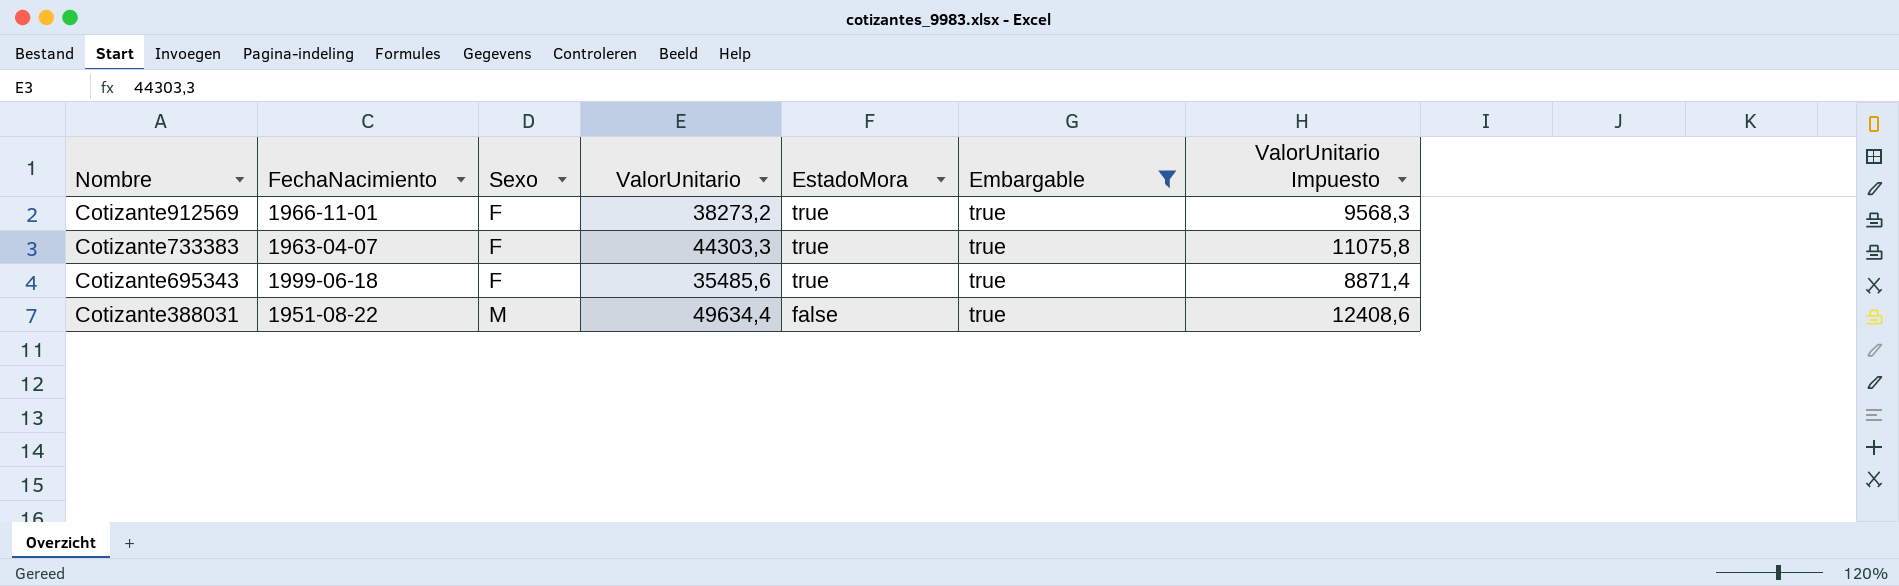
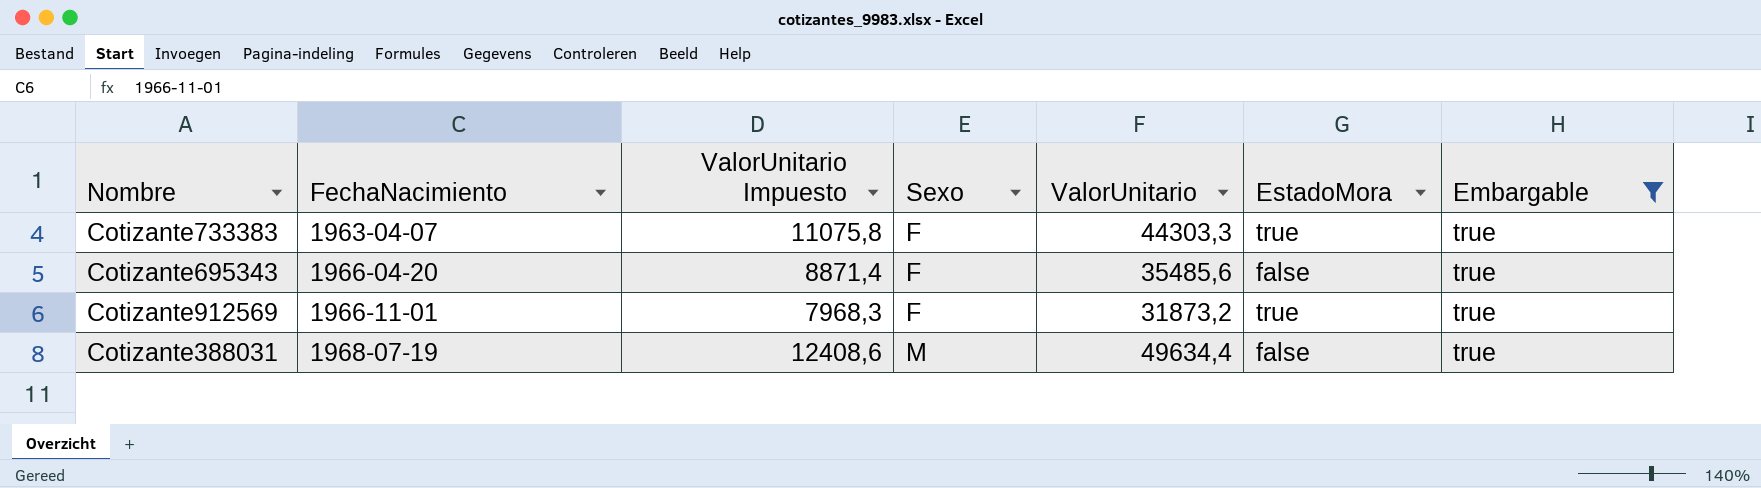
row order: Nombre descending -> FechaNacimiento ascending
column ValorUnitario Impuesto | position: 7 -> 3
Cotizante695343 | FechaNacimiento: 1999-06-18 -> 1966-04-20
Cotizante695343 | EstadoMora: true -> false
Cotizante912569 | ValorUnitario Impuesto: 9568,3 -> 7968,3
Cotizante912569 | ValorUnitario: 38273,2 -> 31873,2
Cotizante388031 | FechaNacimiento: 1951-08-22 -> 1968-07-19

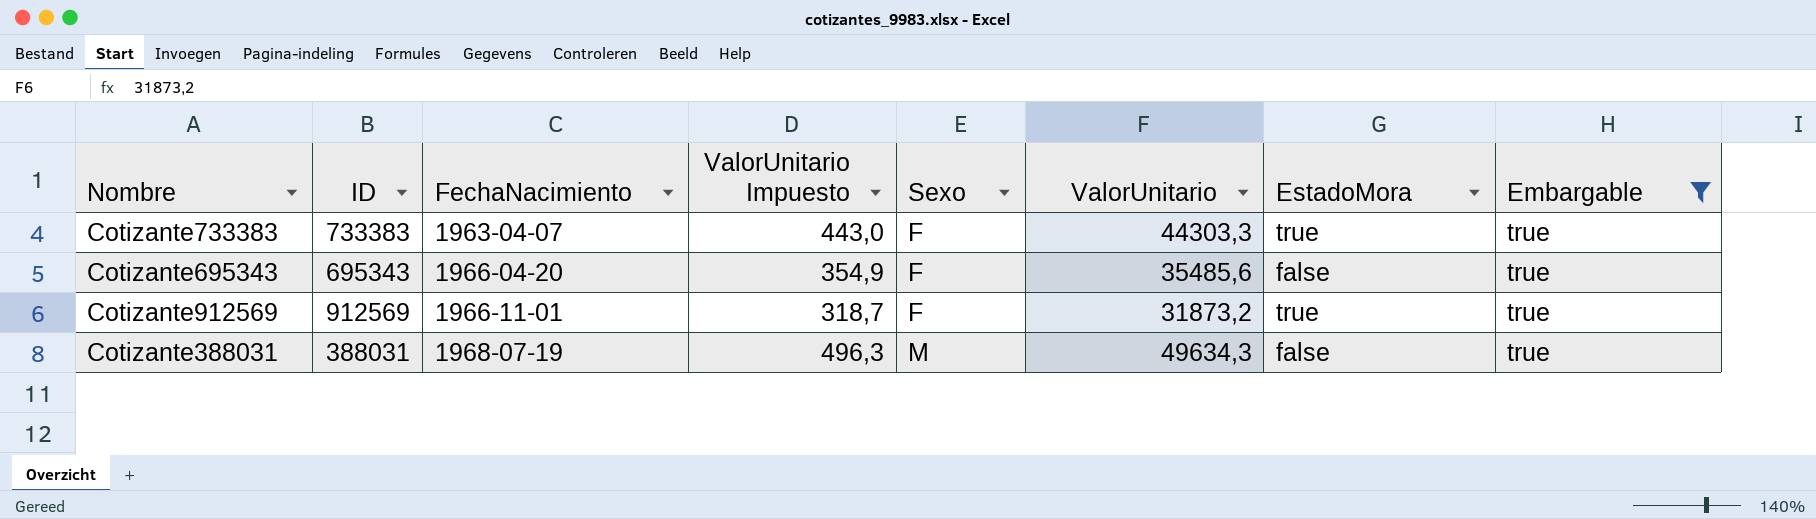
column ID | position: none -> 2
column ValorUnitario Impuesto | formula: [ValorUnitario] * 0,25 -> [ValorUnitario] * 0,01
Cotizante388031 | ValorUnitario: 49634,4 -> 49634,3

